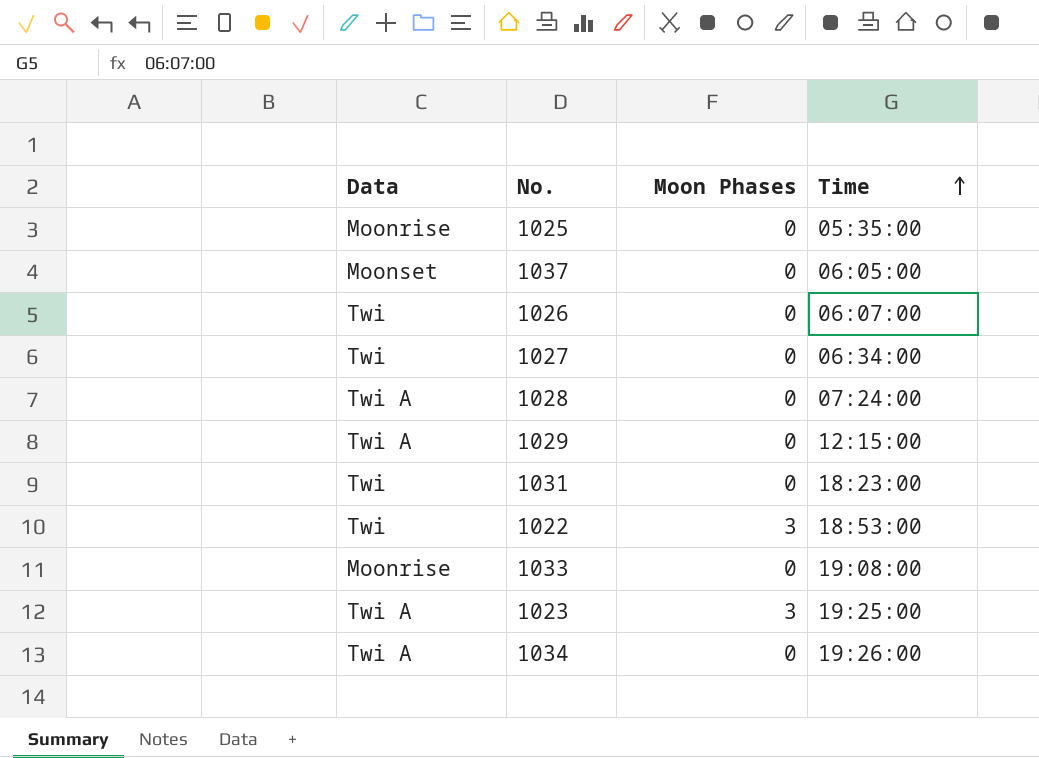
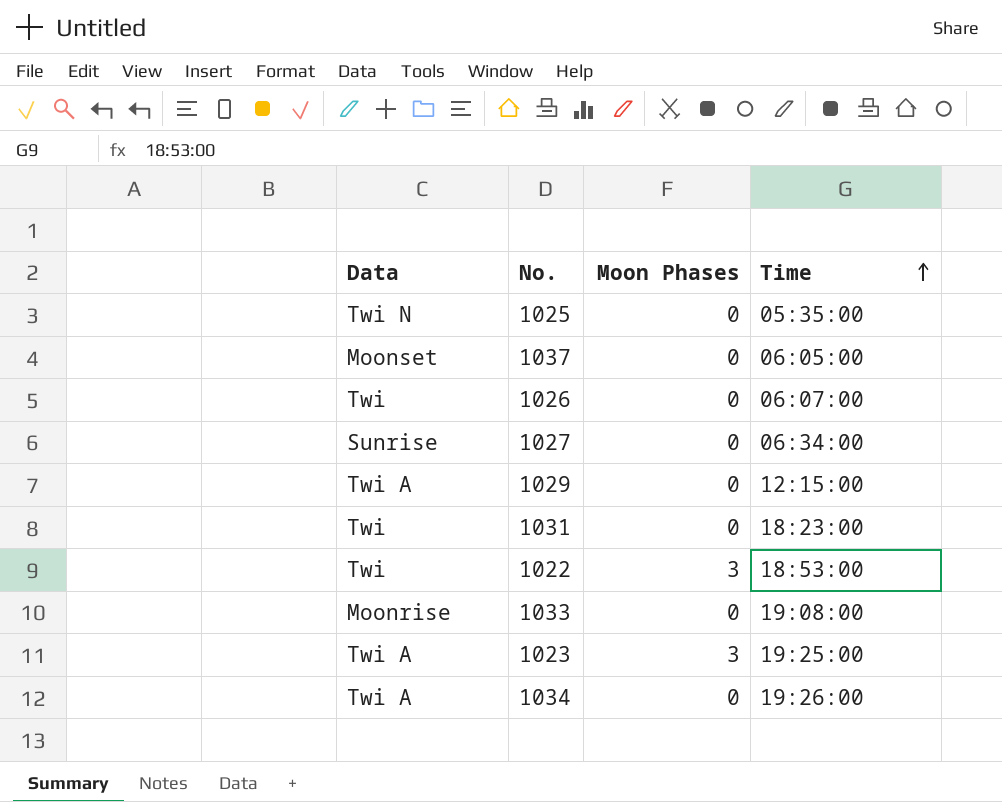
row 1028: Twi A | 0 | 07:24:00 -> none
1025 | Data: Moonrise -> Twi N
1027 | Data: Twi -> Sunrise

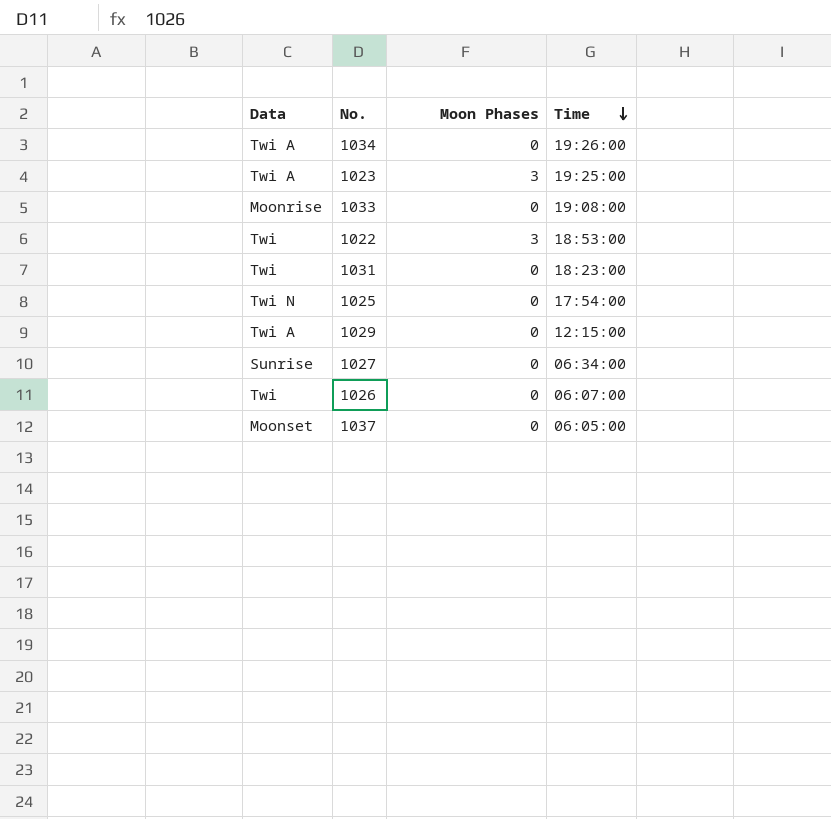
row order: Time ascending -> Time descending
1025 | Time: 05:35:00 -> 17:54:00

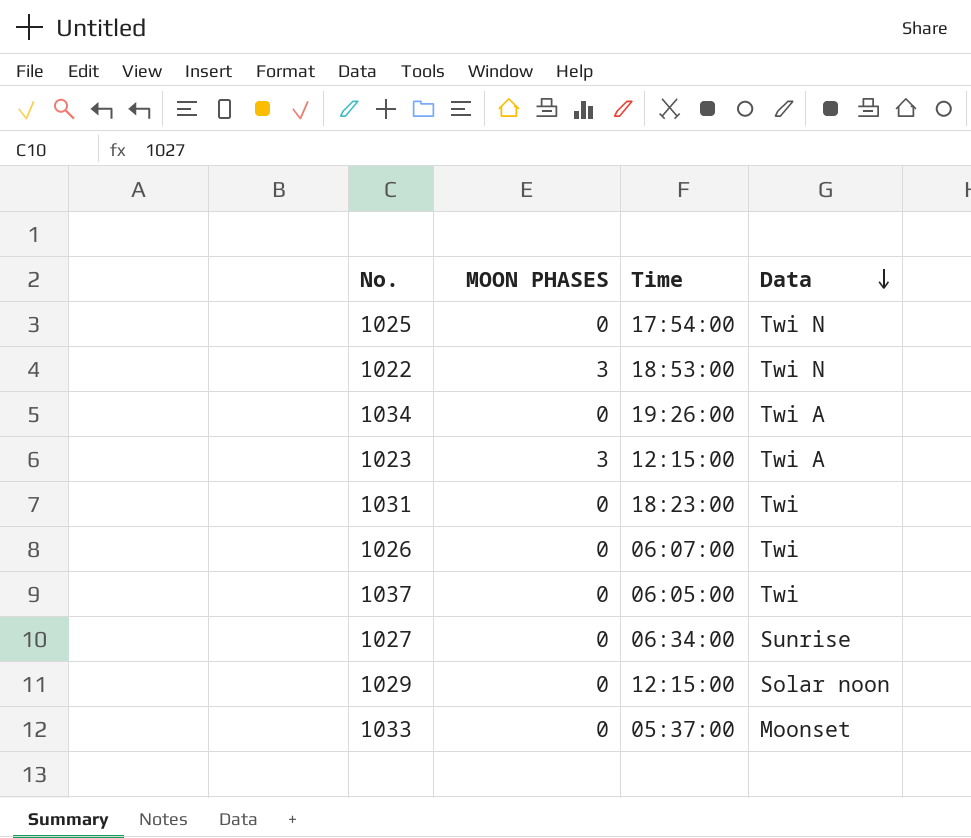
row order: Time descending -> Data descending
column name: Moon Phases -> MOON PHASES
column Data | position: 1 -> 4
1022 | Data: Twi -> Twi N
1023 | Time: 19:25:00 -> 12:15:00
1037 | Data: Moonset -> Twi
1029 | Data: Twi A -> Solar noon
1033 | Time: 19:08:00 -> 05:37:00
1033 | Data: Moonrise -> Moonset

